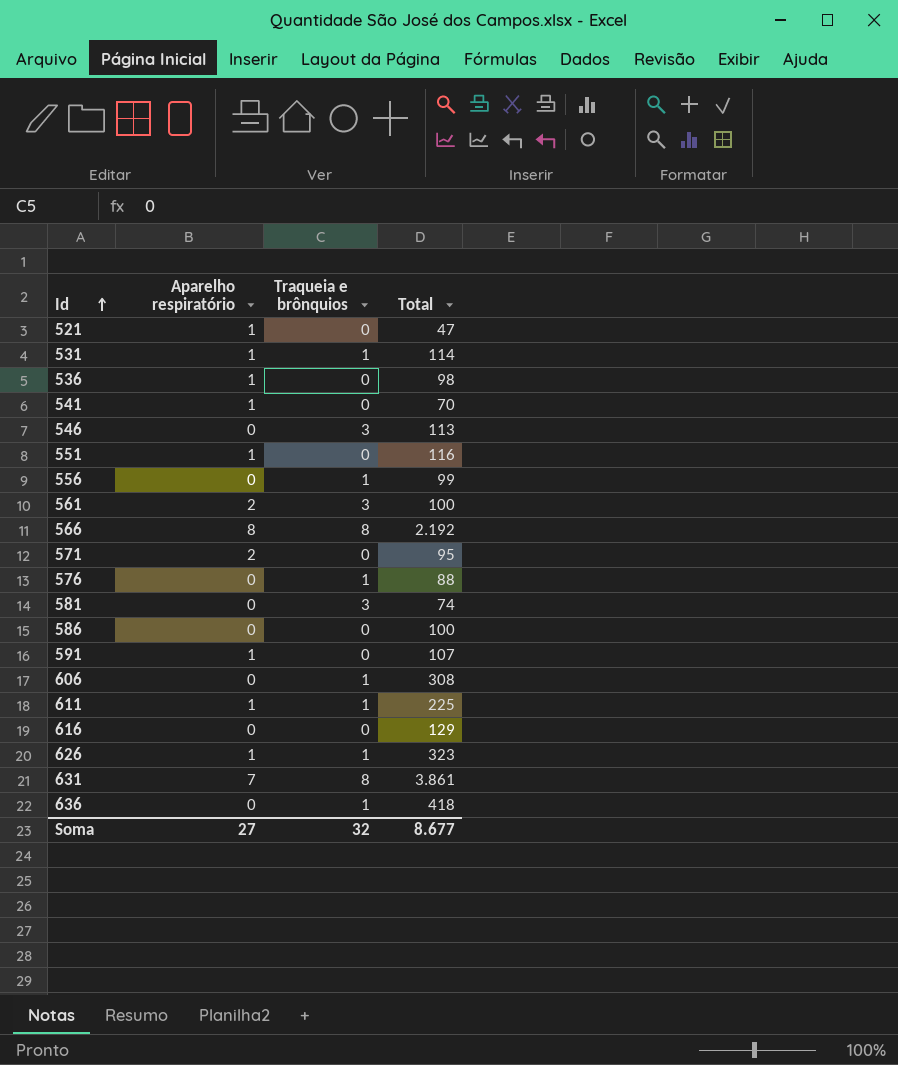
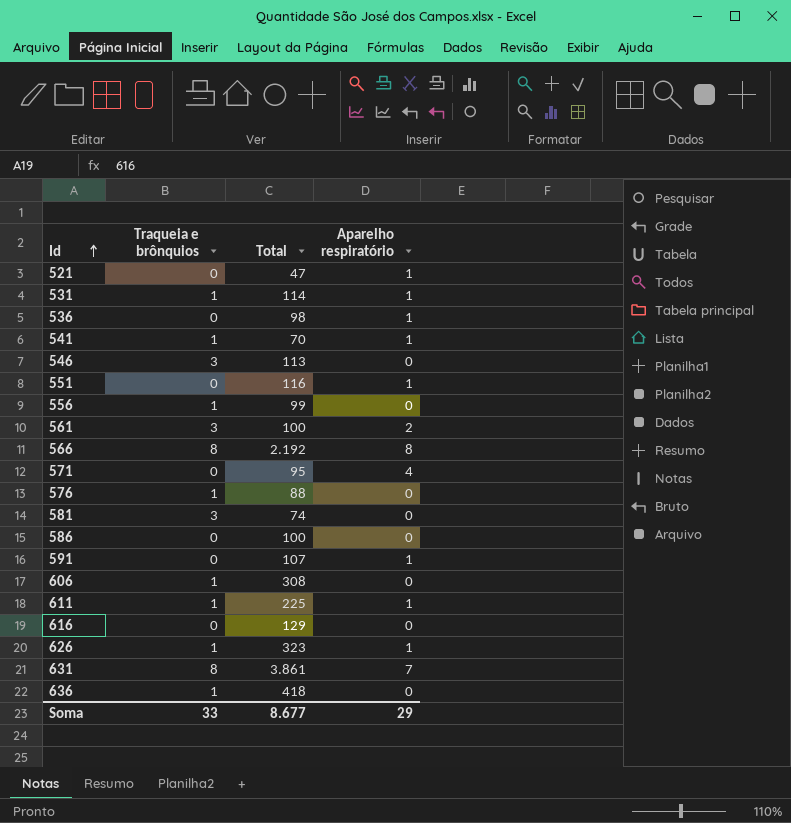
column Aparelho respiratório | position: 2 -> 4
541 | Traqueia e brônquios: 0 -> 1
571 | Aparelho respiratório: 2 -> 4
Soma | Traqueia e brônquios: 32 -> 33
Soma | Aparelho respiratório: 27 -> 29

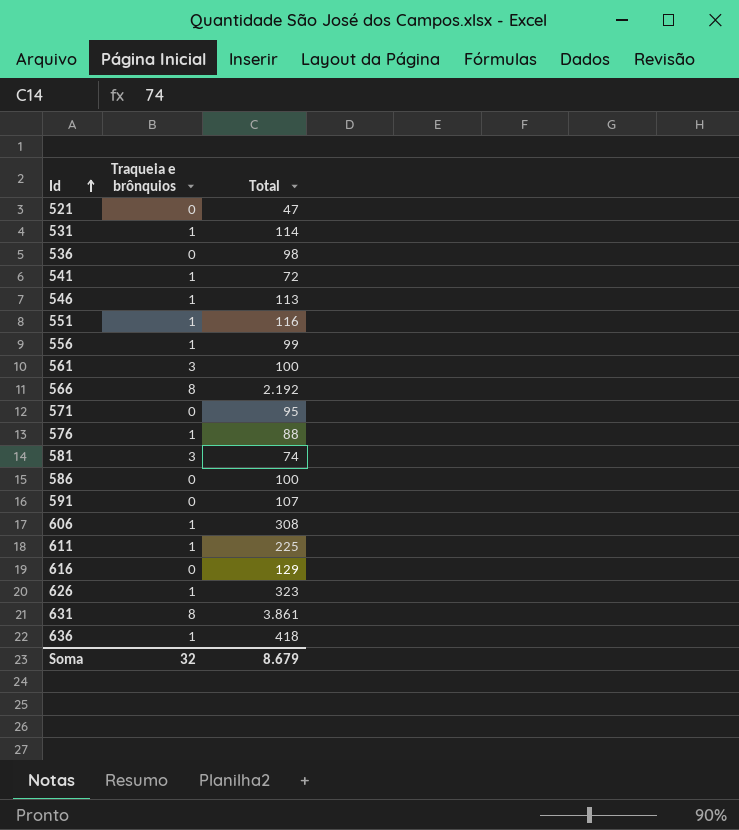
column Aparelho respiratório | position: 4 -> none
541 | Total: 70 -> 72
546 | Traqueia e brônquios: 3 -> 1
551 | Traqueia e brônquios: 0 -> 1
Soma | Traqueia e brônquios: 33 -> 32
Soma | Total: 8.677 -> 8.679

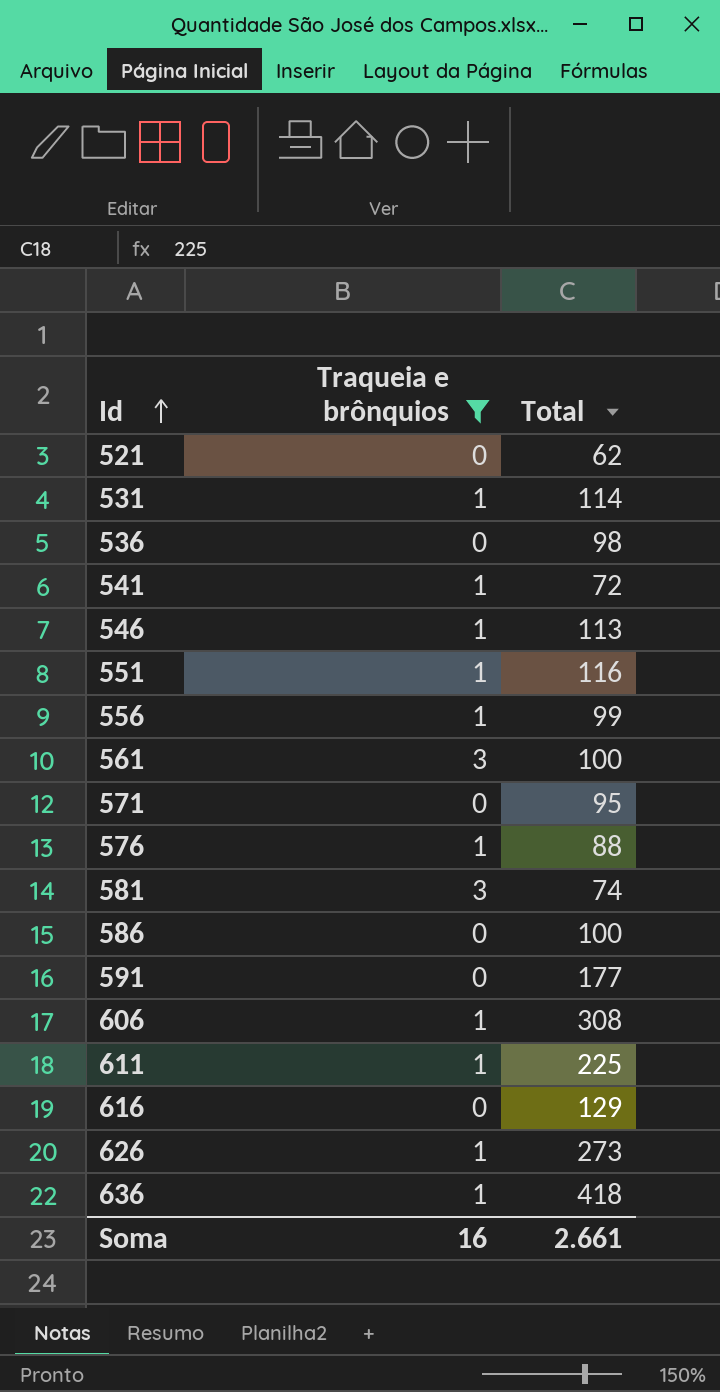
filter: none -> Traqueia e brônquios != 8
521 | Total: 47 -> 62
591 | Total: 107 -> 177
626 | Total: 323 -> 273
Soma | Traqueia e brônquios: 32 -> 16
Soma | Total: 8.679 -> 2.661

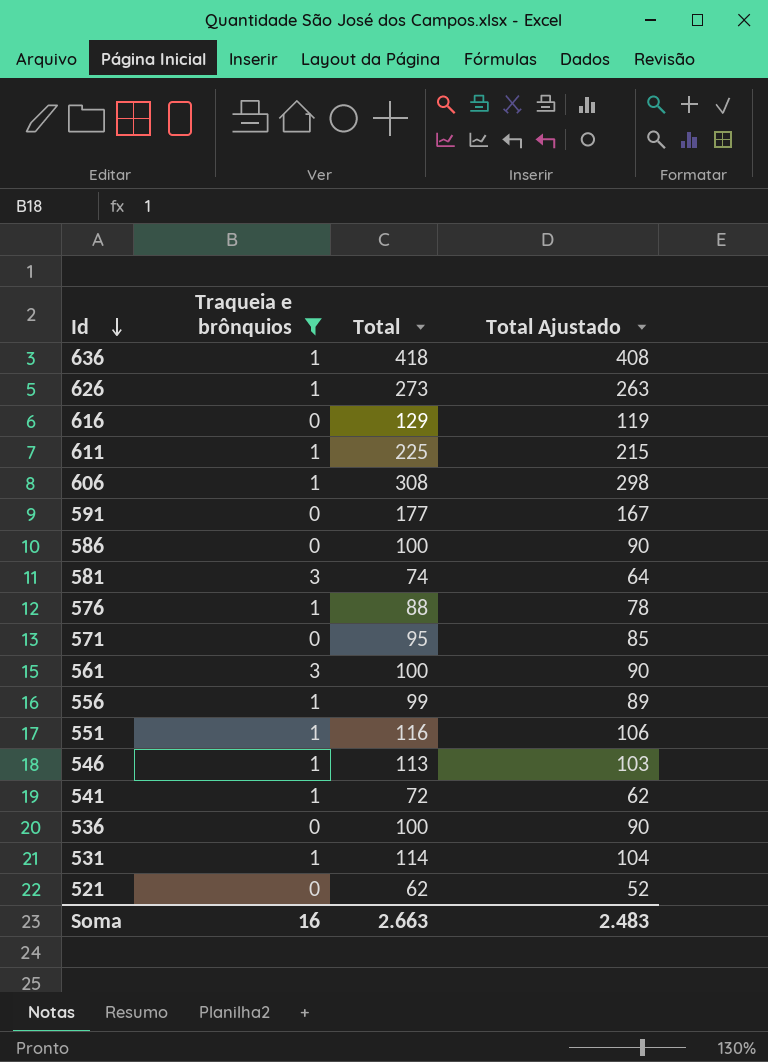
row order: Id ascending -> Id descending
column Total Ajustado | formula: none -> [Total] - 10
536 | Total: 98 -> 100
Soma | Total: 2.661 -> 2.663

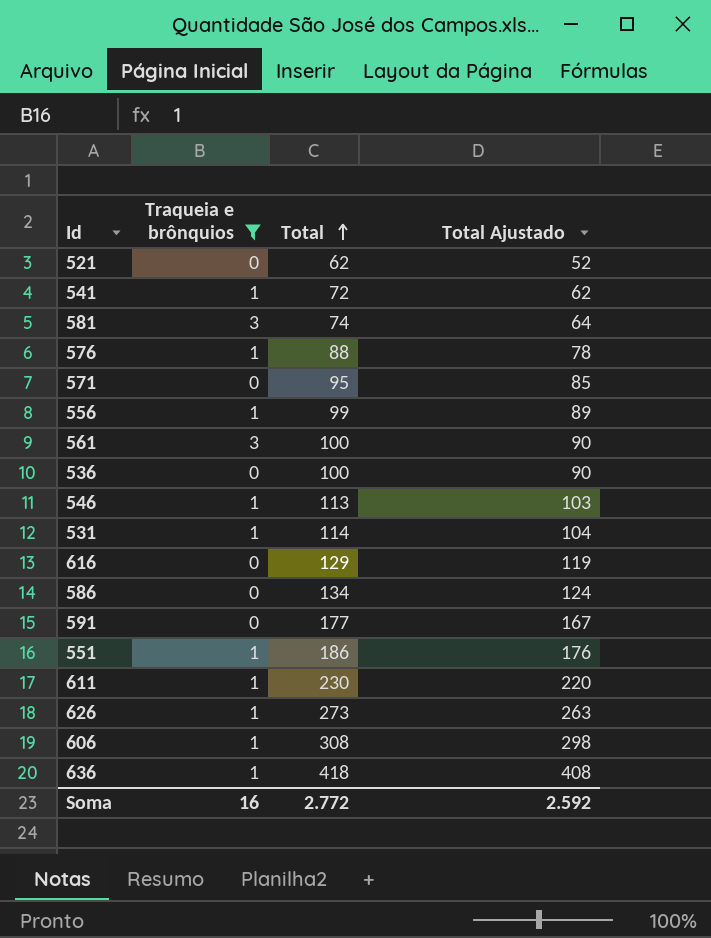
row order: Id descending -> Total ascending
586 | Total: 100 -> 134
586 | Total Ajustado: 90 -> 124
551 | Total: 116 -> 186
551 | Total Ajustado: 106 -> 176
611 | Total: 225 -> 230
611 | Total Ajustado: 215 -> 220
Soma | Total: 2.663 -> 2.772
Soma | Total Ajustado: 2.483 -> 2.592

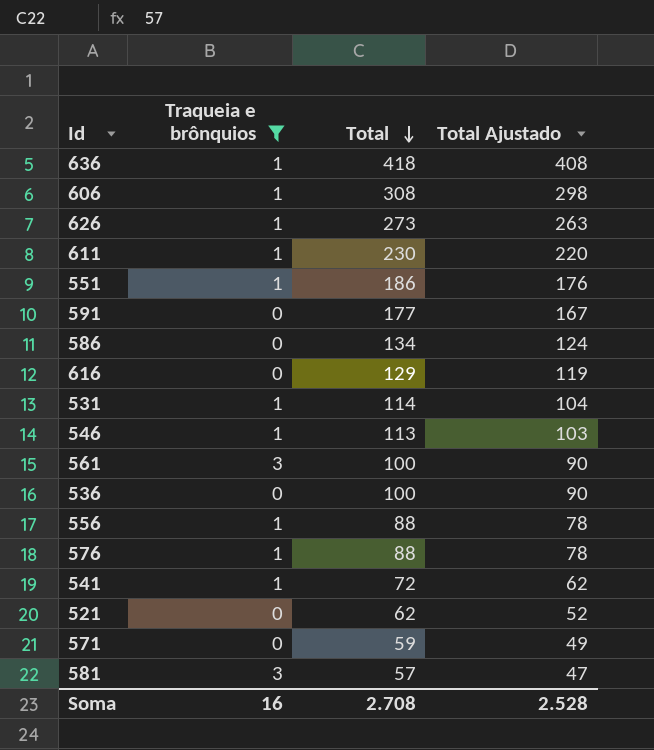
row order: Total ascending -> Total descending
556 | Total: 99 -> 88
556 | Total Ajustado: 89 -> 78
571 | Total: 95 -> 59
571 | Total Ajustado: 85 -> 49
581 | Total: 74 -> 57
581 | Total Ajustado: 64 -> 47
Soma | Total: 2.772 -> 2.708
Soma | Total Ajustado: 2.592 -> 2.528

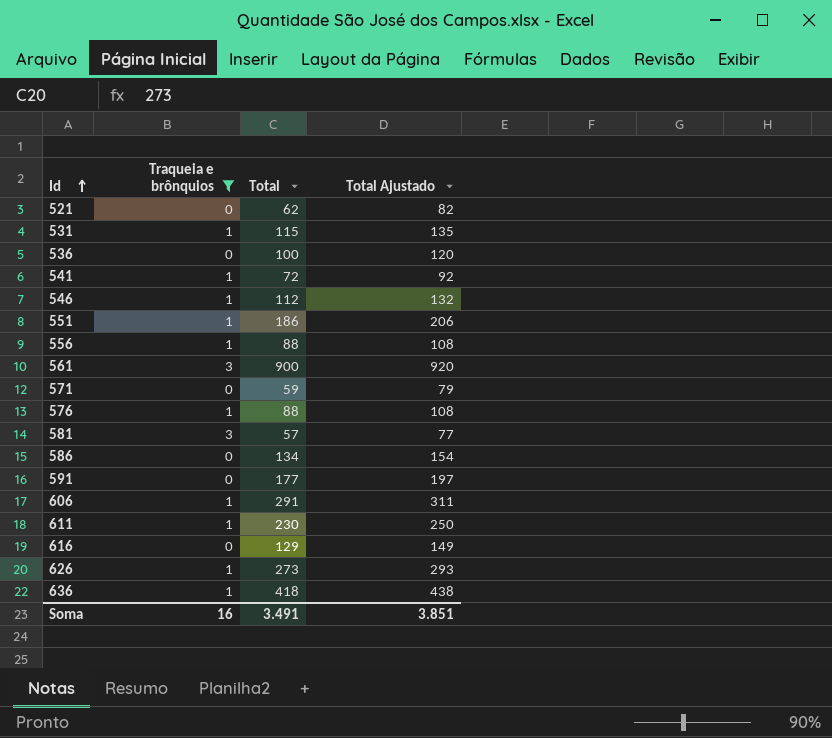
row order: Total descending -> Id ascending
column Total Ajustado | formula: [Total] - 10 -> [Total] + 20
531 | Total: 114 -> 115
546 | Total: 113 -> 112
561 | Total: 100 -> 900
606 | Total: 308 -> 291
Soma | Total: 2.708 -> 3.491
Soma | Total Ajustado: 2.528 -> 3.851

